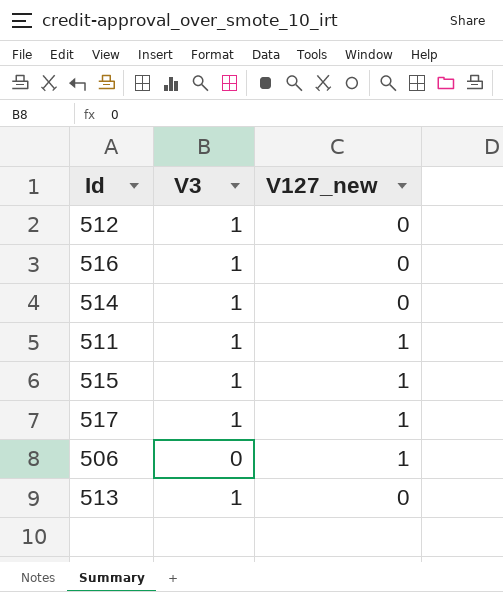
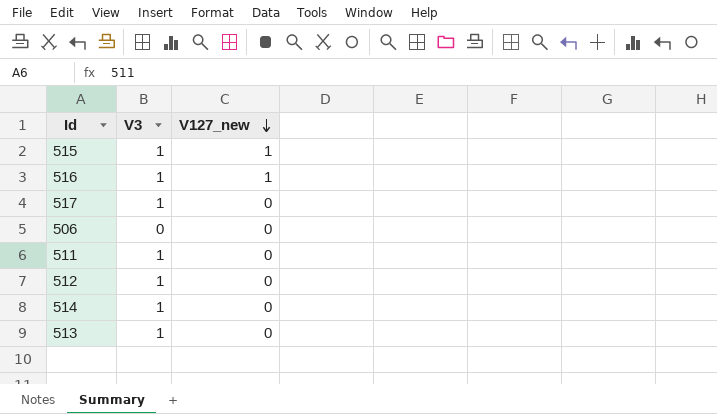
row order: none -> V127_new descending
516 | V127_new: 0 -> 1
517 | V127_new: 1 -> 0
506 | V127_new: 1 -> 0
511 | V127_new: 1 -> 0

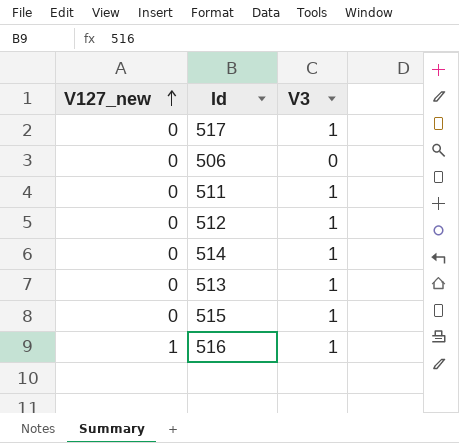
row order: V127_new descending -> V127_new ascending
column V127_new | position: 3 -> 1
515 | V127_new: 1 -> 0

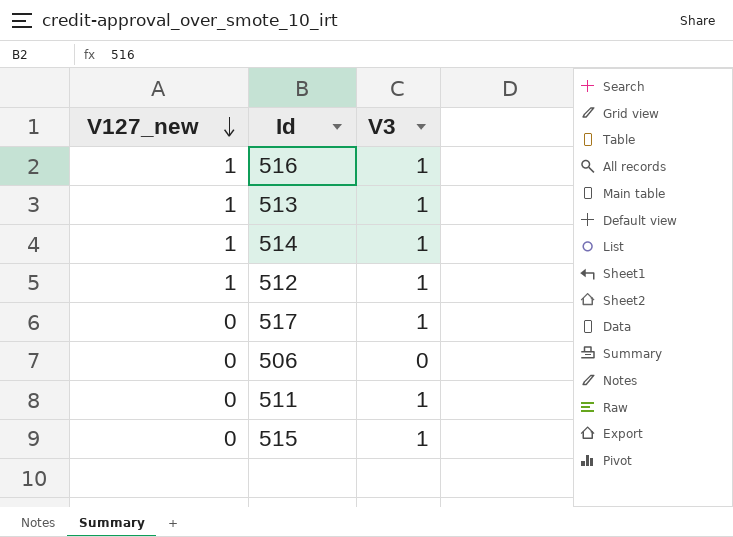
row order: V127_new ascending -> V127_new descending
513 | V127_new: 0 -> 1
514 | V127_new: 0 -> 1
512 | V127_new: 0 -> 1

